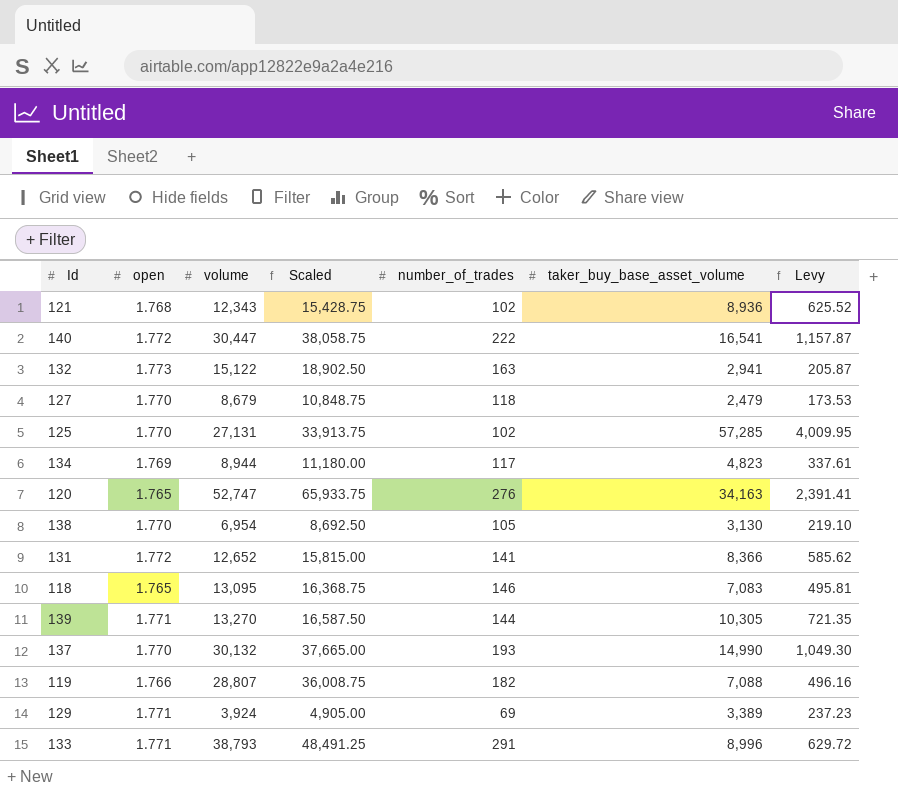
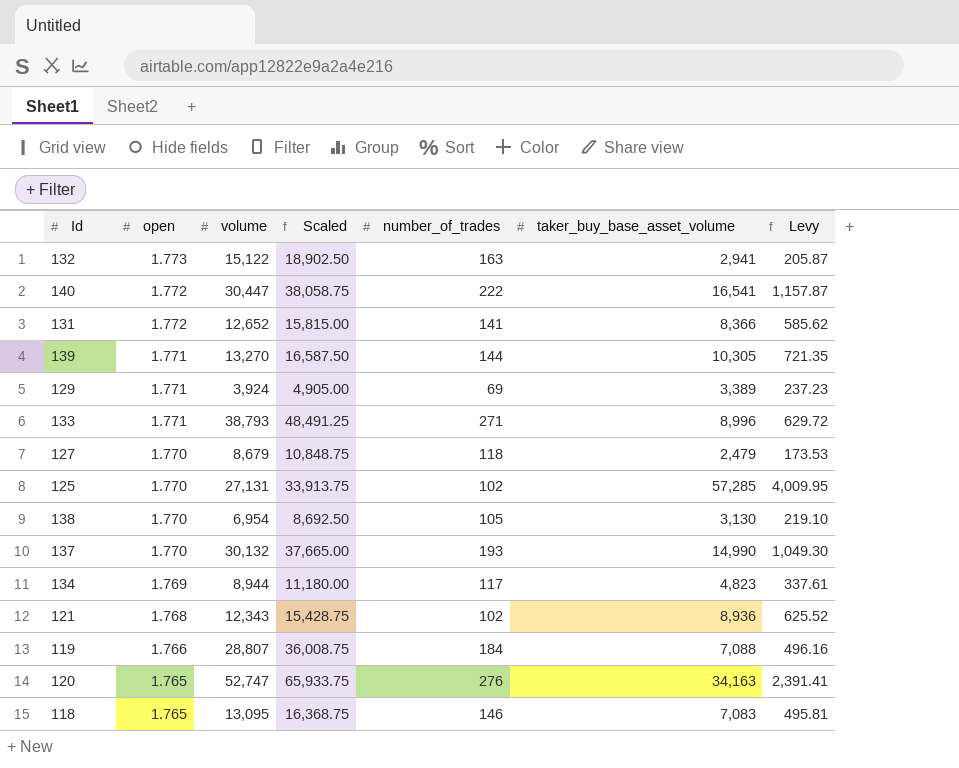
row order: none -> open descending
133 | number_of_trades: 291 -> 271
119 | number_of_trades: 182 -> 184

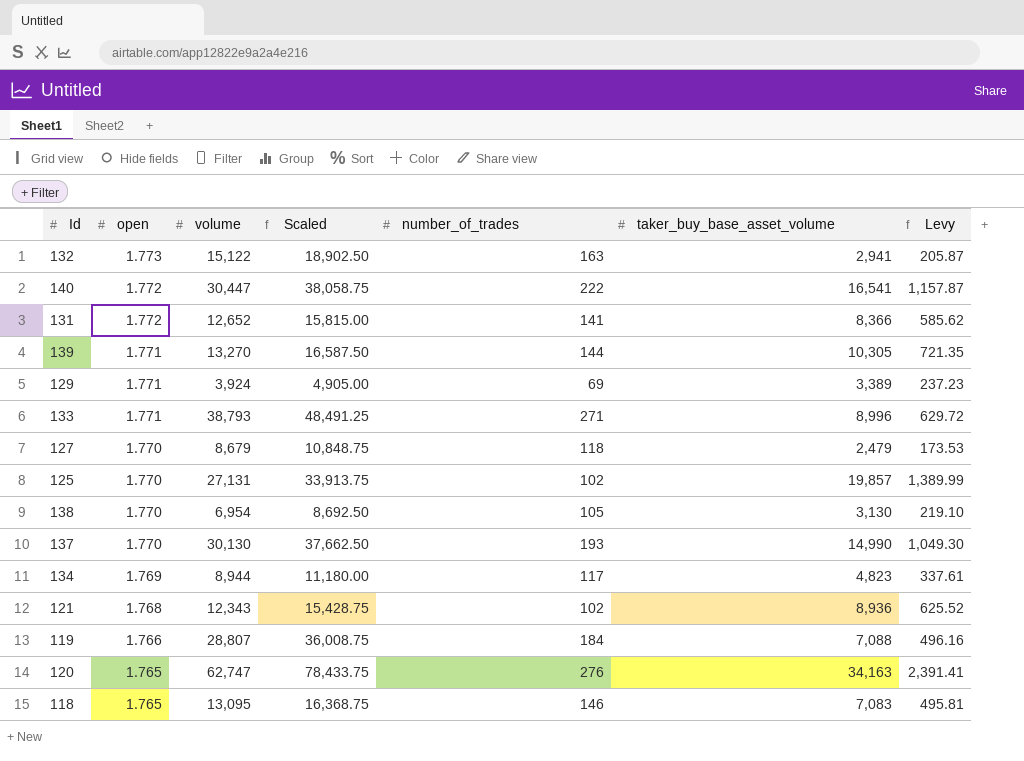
125 | taker_buy_base_asset_volume: 57,285 -> 19,857
125 | Levy: 4,009.95 -> 1,389.99
137 | volume: 30,132 -> 30,130
137 | Scaled: 37,665.00 -> 37,662.50
120 | volume: 52,747 -> 62,747
120 | Scaled: 65,933.75 -> 78,433.75

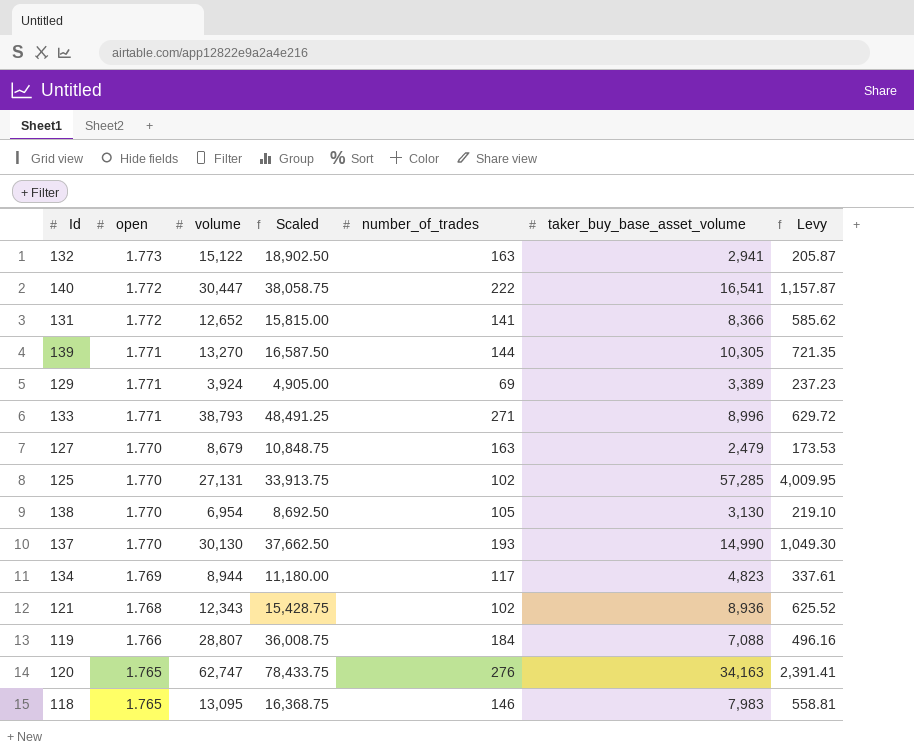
127 | number_of_trades: 118 -> 163
125 | taker_buy_base_asset_volume: 19,857 -> 57,285
125 | Levy: 1,389.99 -> 4,009.95
118 | taker_buy_base_asset_volume: 7,083 -> 7,983
118 | Levy: 495.81 -> 558.81

